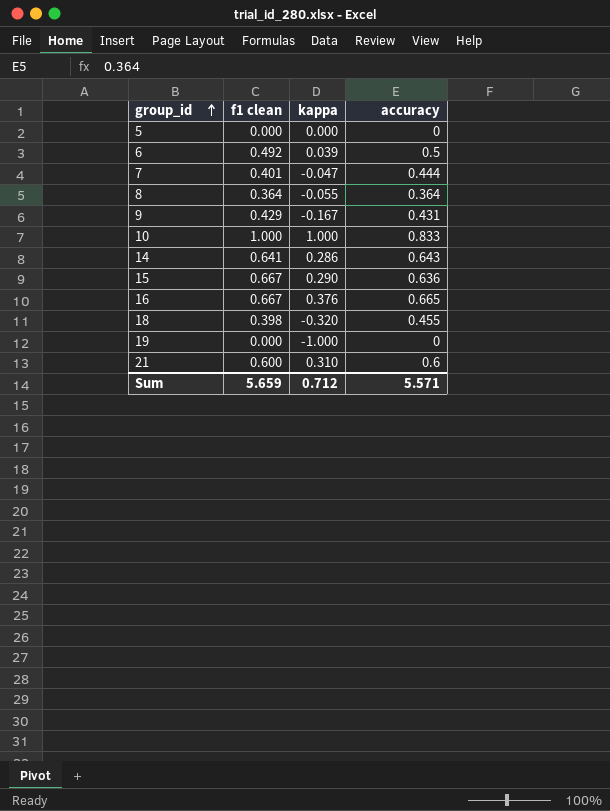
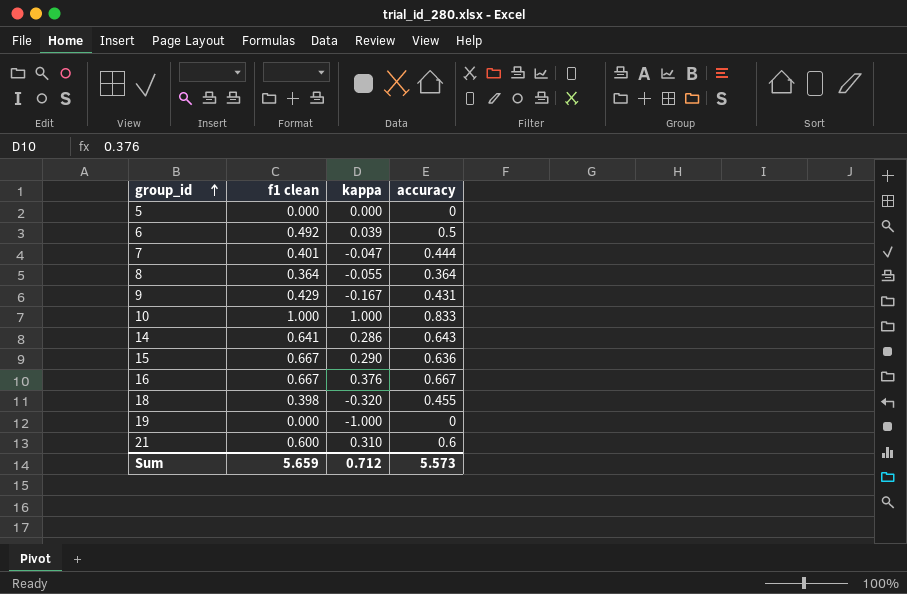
16 | accuracy: 0.665 -> 0.667
Sum | accuracy: 5.571 -> 5.573

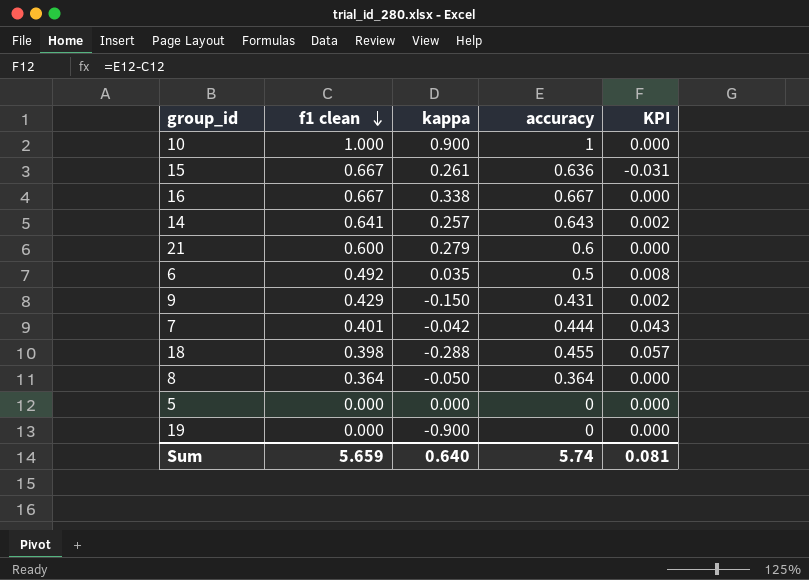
row order: group_id ascending -> f1 clean descending
column KPI | formula: none -> [accuracy] - [f1 clean]
10 | kappa: 1.000 -> 0.900
10 | accuracy: 0.833 -> 1
15 | kappa: 0.290 -> 0.261
16 | kappa: 0.376 -> 0.338
14 | kappa: 0.286 -> 0.257
21 | kappa: 0.310 -> 0.279
6 | kappa: 0.039 -> 0.035
9 | kappa: -0.167 -> -0.150
7 | kappa: -0.047 -> -0.042
18 | kappa: -0.320 -> -0.288
8 | kappa: -0.055 -> -0.050
19 | kappa: -1.000 -> -0.900
Sum | kappa: 0.712 -> 0.640
Sum | accuracy: 5.573 -> 5.74

